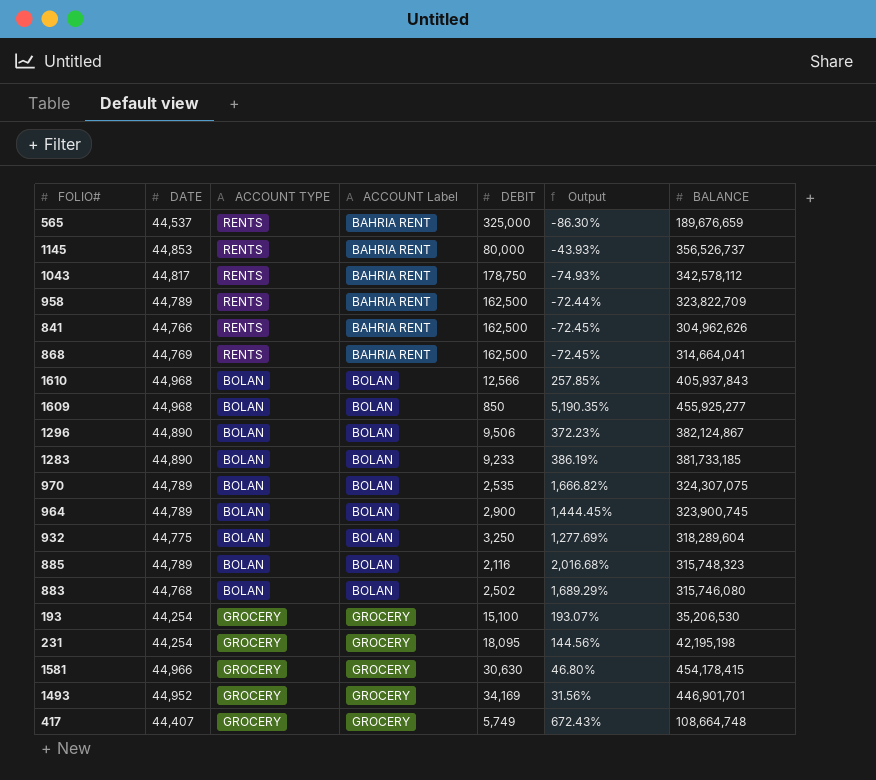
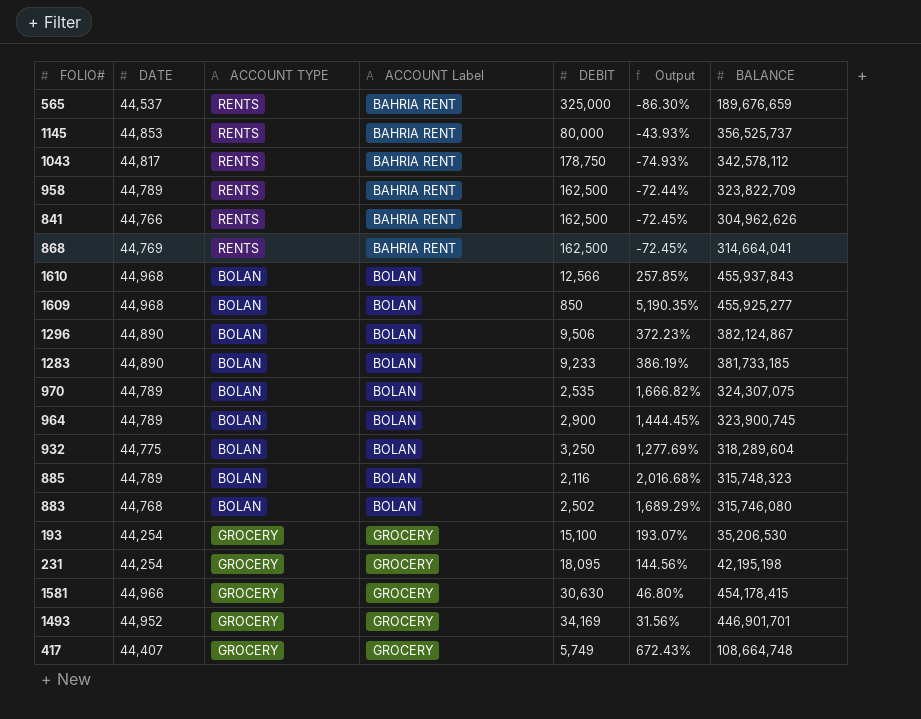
1145 | BALANCE: 356,526,737 -> 356,525,737
1610 | BALANCE: 405,937,843 -> 455,937,843

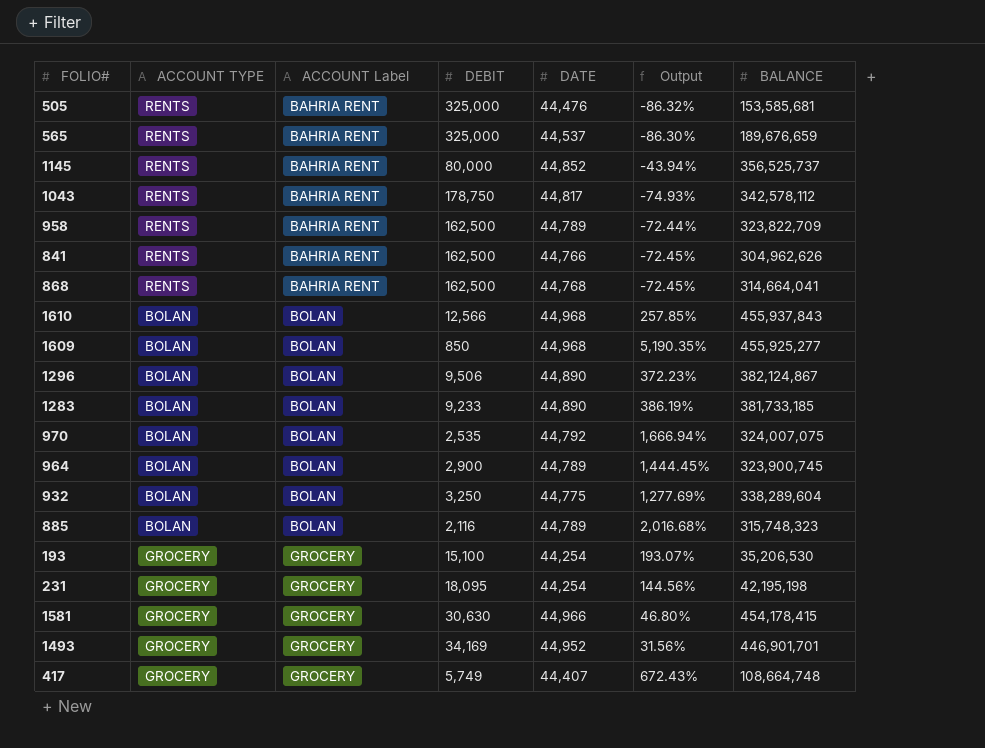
column DATE | position: 2 -> 5
row 883: 44,768 | BOLAN | BOLAN | 2,502 | 1,689.29% | 315,746,080 -> none
row 505: none -> RENTS | BAHRIA RENT | 325,000 | 44,476 | -86.32% | 153,585,681
1145 | DATE: 44,853 -> 44,852
1145 | Output: -43.93% -> -43.94%
868 | DATE: 44,769 -> 44,768
970 | DATE: 44,789 -> 44,792
970 | Output: 1,666.82% -> 1,666.94%
970 | BALANCE: 324,307,075 -> 324,007,075
932 | BALANCE: 318,289,604 -> 338,289,604

